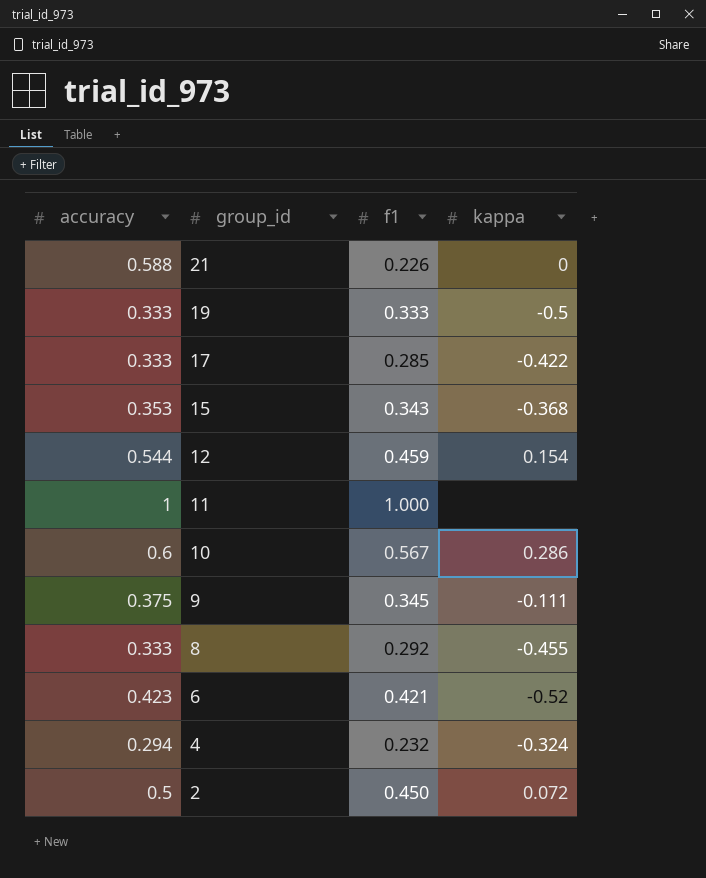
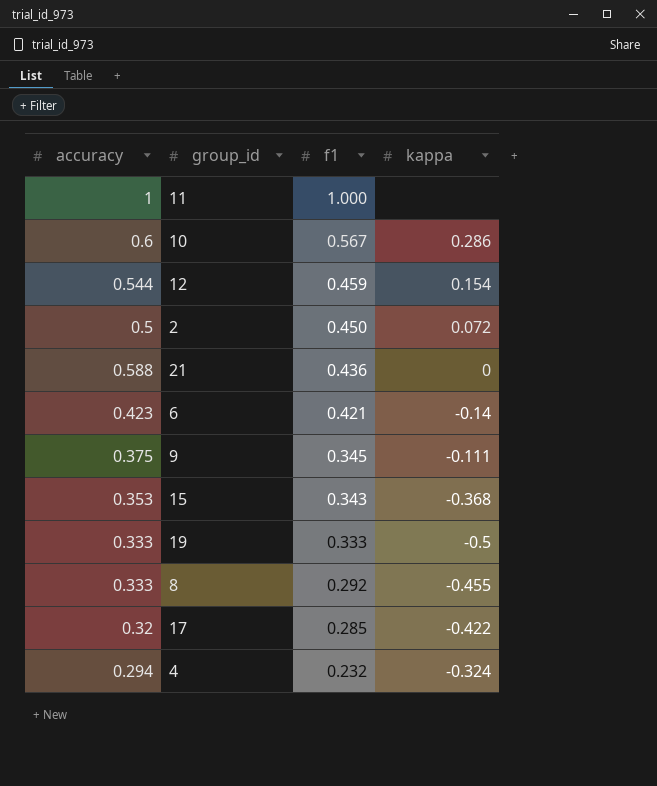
row order: group_id descending -> f1 descending
21 | f1: 0.226 -> 0.436
6 | kappa: -0.52 -> -0.14
17 | accuracy: 0.333 -> 0.32

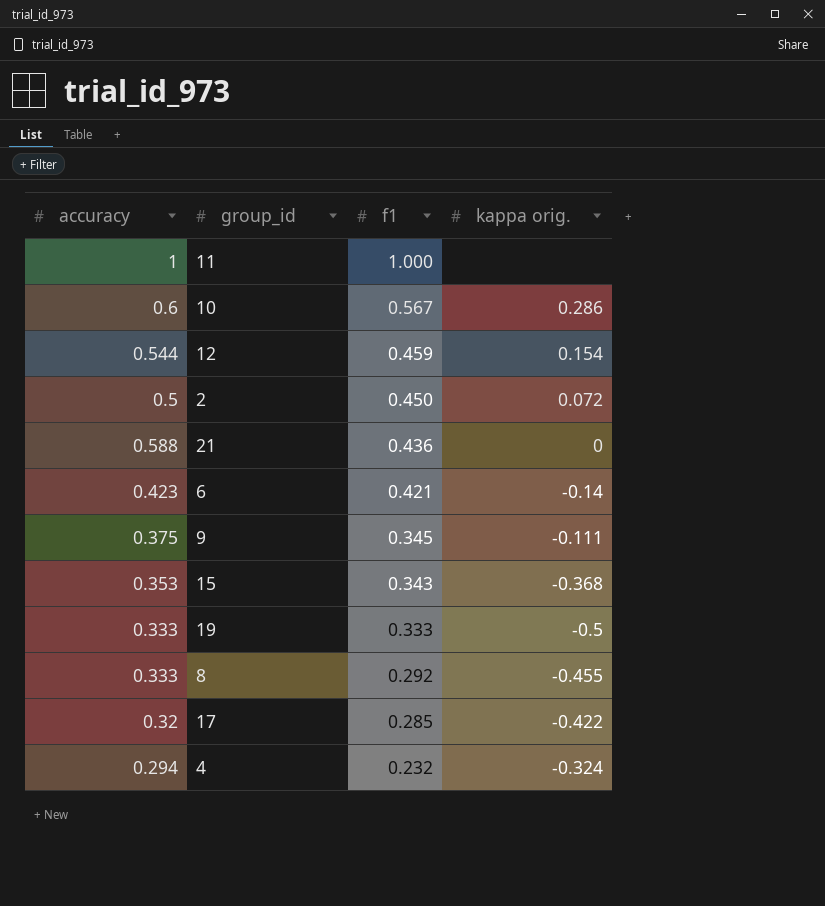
column name: kappa -> kappa orig.

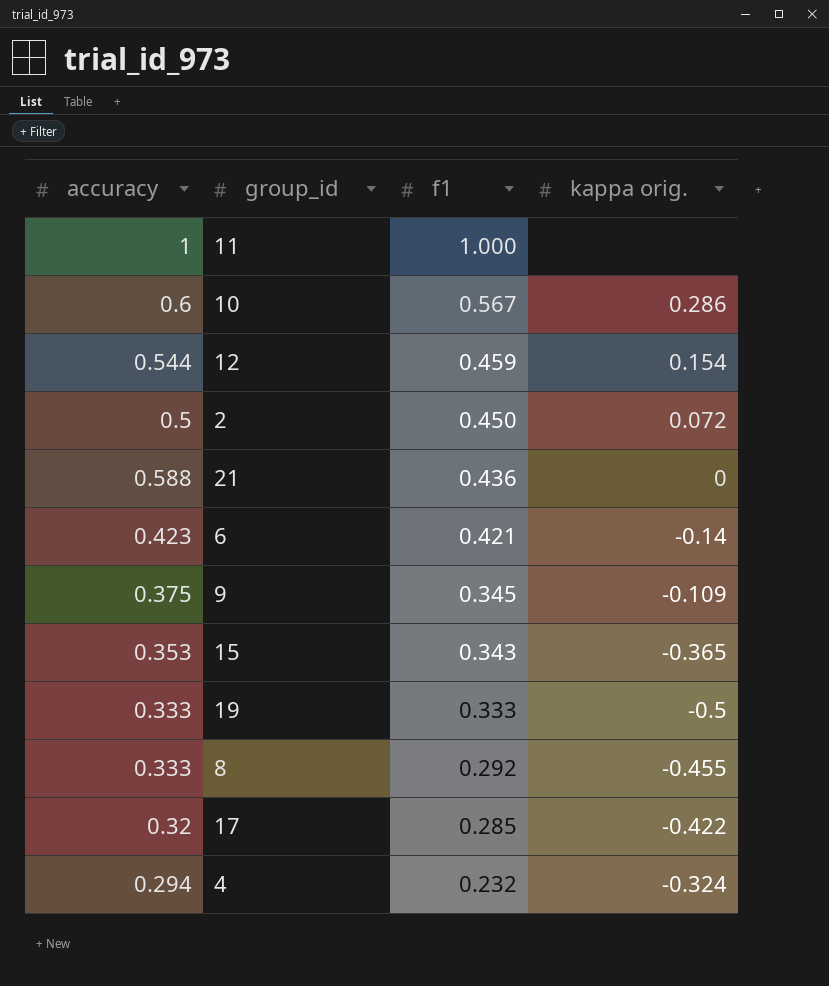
9 | kappa orig.: -0.111 -> -0.109
15 | kappa orig.: -0.368 -> -0.365

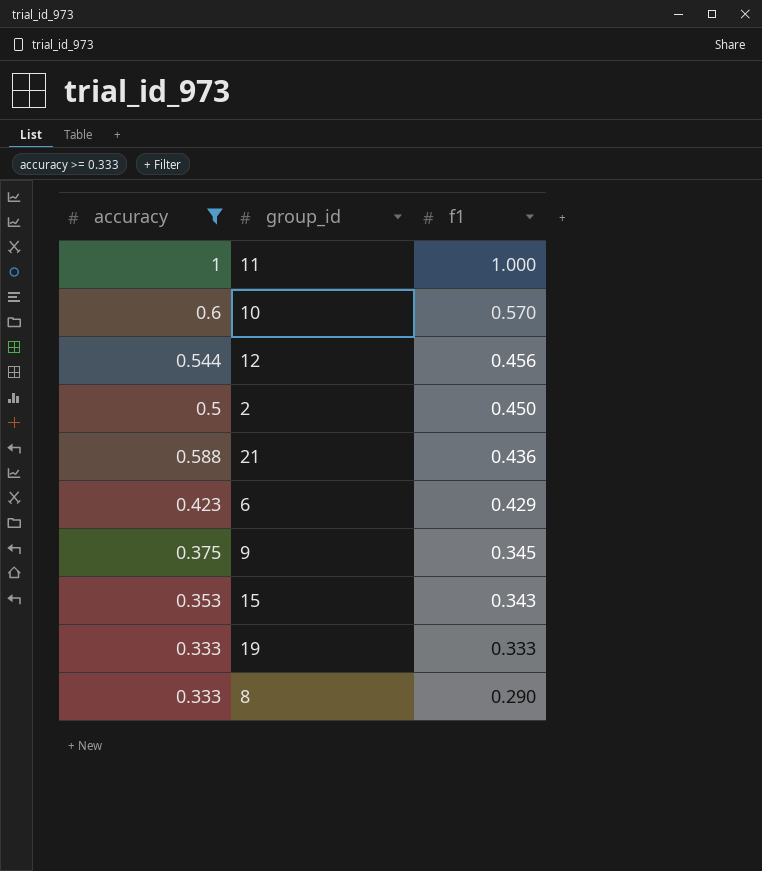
filter: none -> accuracy >= 0.333
column kappa orig. | position: 4 -> none
10 | f1: 0.567 -> 0.570
12 | f1: 0.459 -> 0.456
6 | f1: 0.421 -> 0.429
8 | f1: 0.292 -> 0.290

